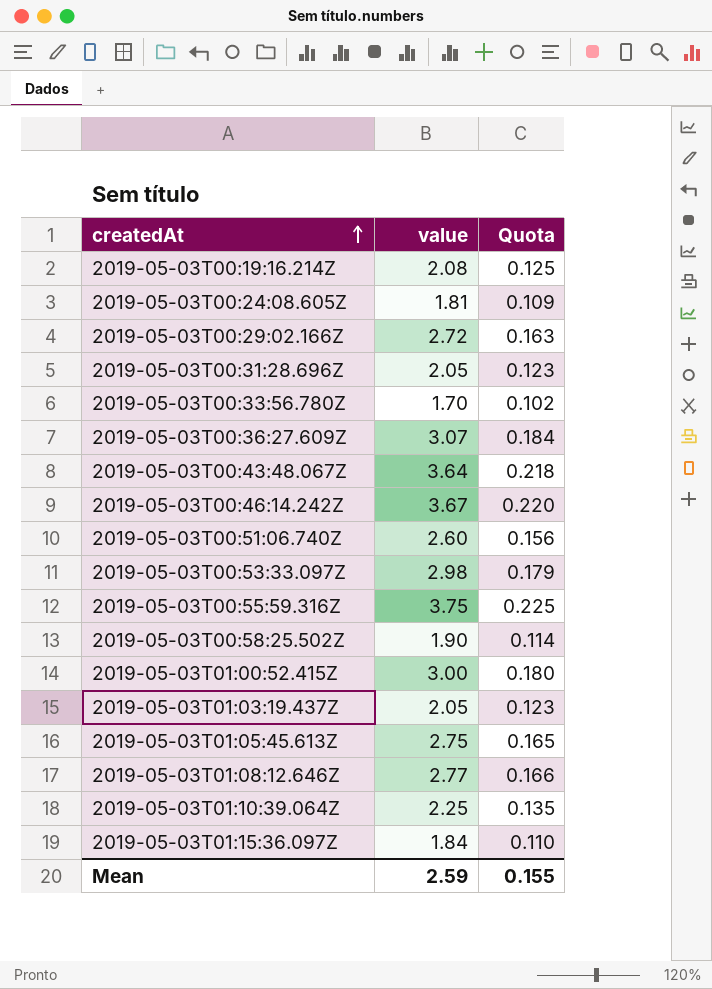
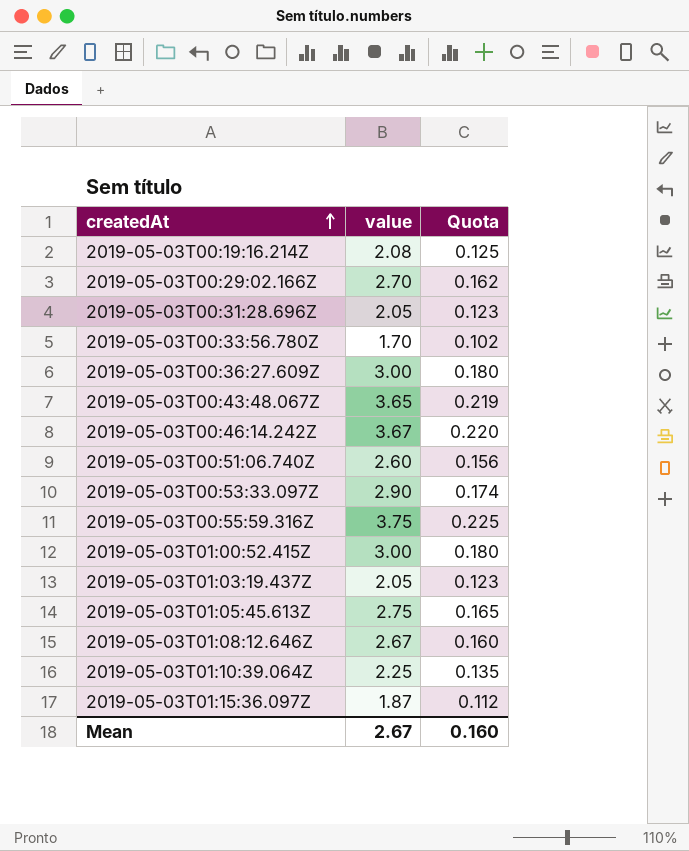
row 2019-05-03T00:24:08.605Z: 1.81 | 0.109 -> none
row 2019-05-03T00:58:25.502Z: 1.90 | 0.114 -> none
2019-05-03T00:29:02.166Z | value: 2.72 -> 2.70
2019-05-03T00:29:02.166Z | Quota: 0.163 -> 0.162
2019-05-03T00:36:27.609Z | value: 3.07 -> 3.00
2019-05-03T00:36:27.609Z | Quota: 0.184 -> 0.180
2019-05-03T00:43:48.067Z | value: 3.64 -> 3.65
2019-05-03T00:43:48.067Z | Quota: 0.218 -> 0.219
2019-05-03T00:53:33.097Z | value: 2.98 -> 2.90
2019-05-03T00:53:33.097Z | Quota: 0.179 -> 0.174
2019-05-03T01:08:12.646Z | value: 2.77 -> 2.67
2019-05-03T01:08:12.646Z | Quota: 0.166 -> 0.160
2019-05-03T01:15:36.097Z | value: 1.84 -> 1.87
2019-05-03T01:15:36.097Z | Quota: 0.110 -> 0.112
Mean | value: 2.59 -> 2.67
Mean | Quota: 0.155 -> 0.160

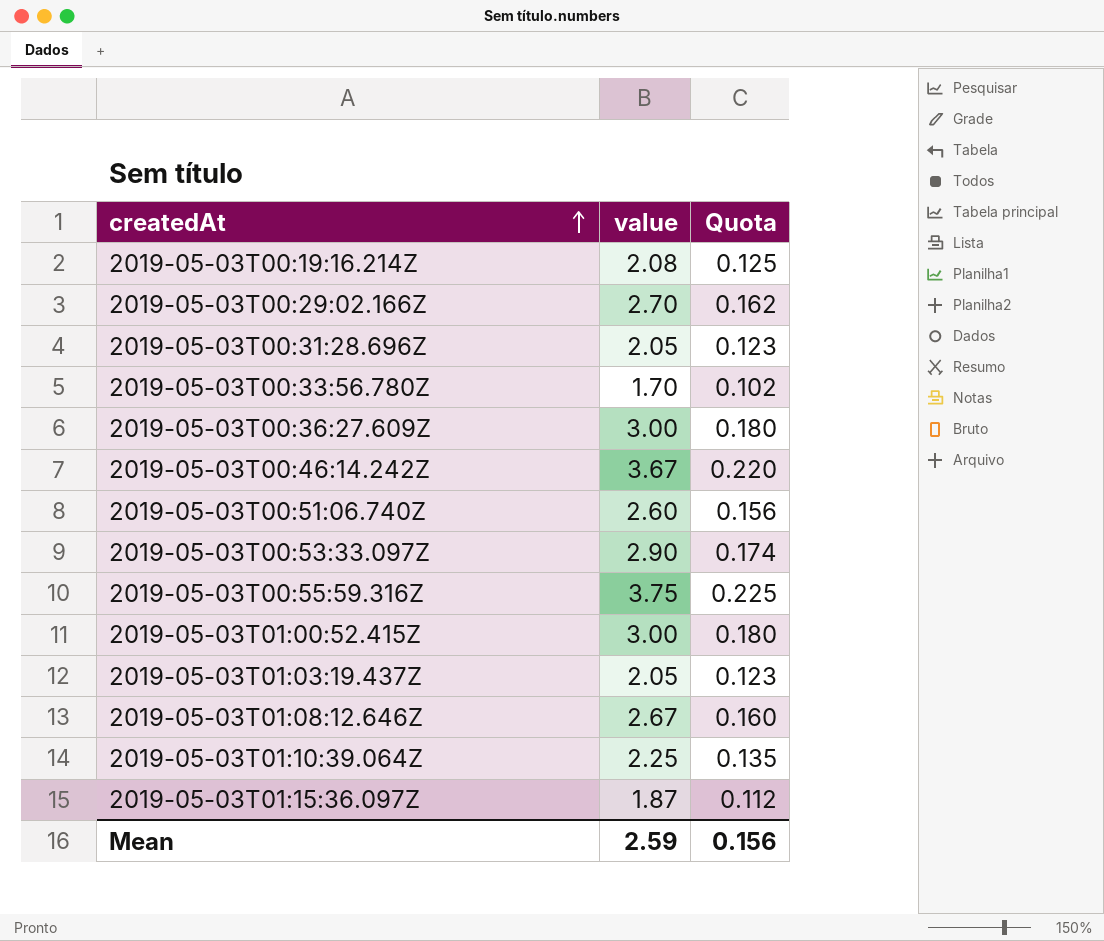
row 2019-05-03T00:43:48.067Z: 3.65 | 0.219 -> none
row 2019-05-03T01:05:45.613Z: 2.75 | 0.165 -> none
Mean | value: 2.67 -> 2.59
Mean | Quota: 0.160 -> 0.156

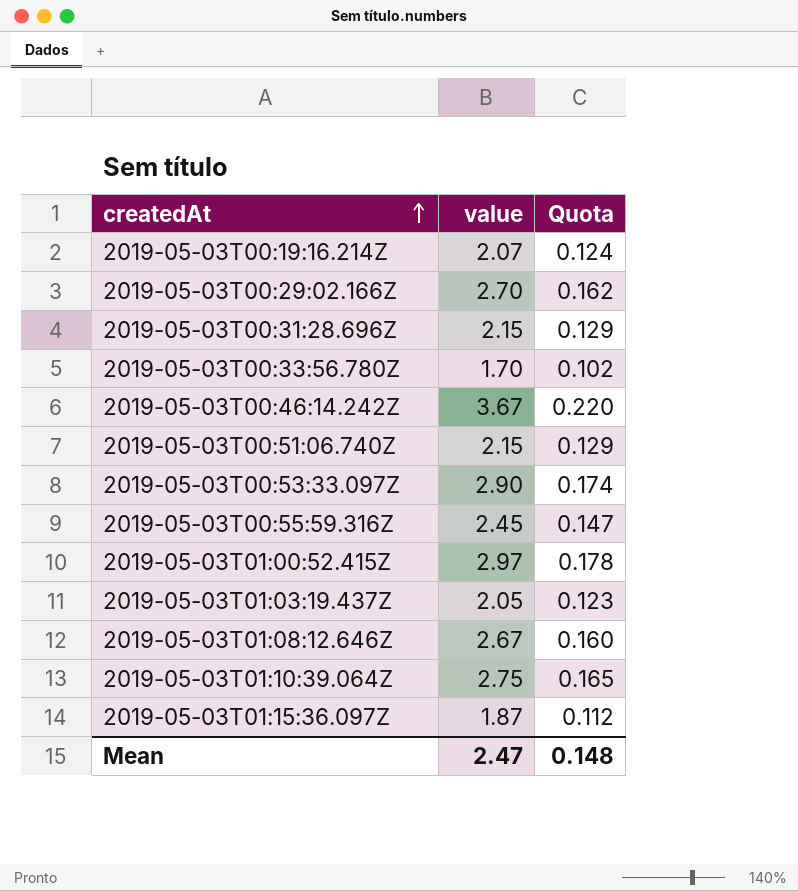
row 2019-05-03T00:36:27.609Z: 3.00 | 0.180 -> none
2019-05-03T00:19:16.214Z | value: 2.08 -> 2.07
2019-05-03T00:19:16.214Z | Quota: 0.125 -> 0.124
2019-05-03T00:31:28.696Z | value: 2.05 -> 2.15
2019-05-03T00:31:28.696Z | Quota: 0.123 -> 0.129
2019-05-03T00:51:06.740Z | value: 2.60 -> 2.15
2019-05-03T00:51:06.740Z | Quota: 0.156 -> 0.129
2019-05-03T00:55:59.316Z | value: 3.75 -> 2.45
2019-05-03T00:55:59.316Z | Quota: 0.225 -> 0.147
2019-05-03T01:00:52.415Z | value: 3.00 -> 2.97
2019-05-03T01:00:52.415Z | Quota: 0.180 -> 0.178
2019-05-03T01:10:39.064Z | value: 2.25 -> 2.75
2019-05-03T01:10:39.064Z | Quota: 0.135 -> 0.165
Mean | value: 2.59 -> 2.47
Mean | Quota: 0.156 -> 0.148

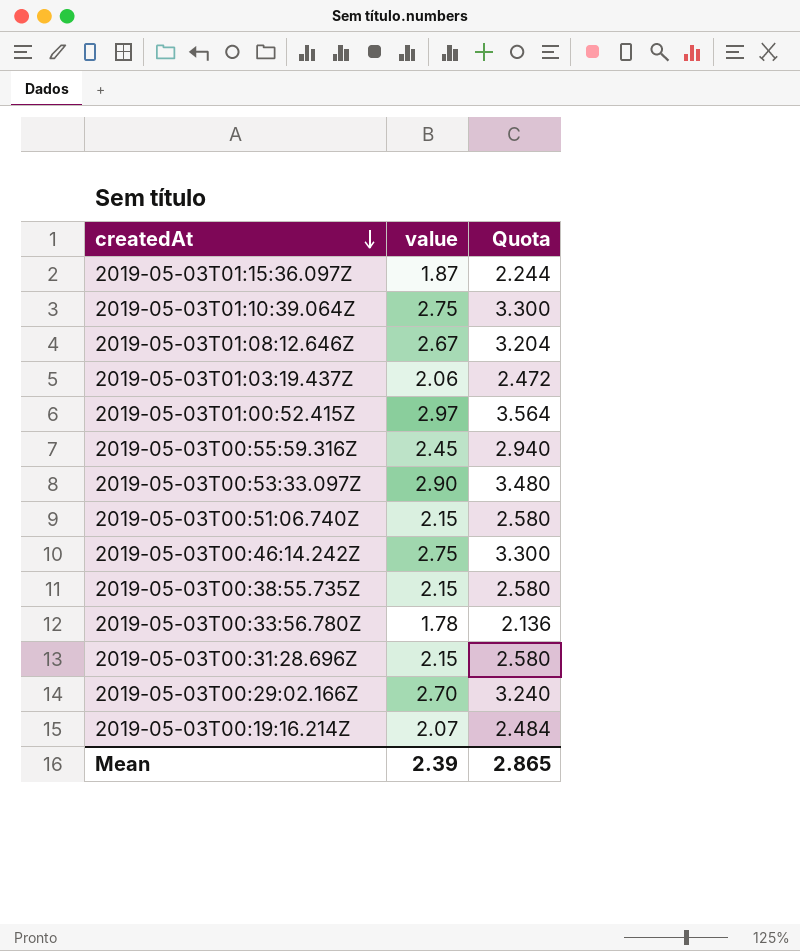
row order: createdAt ascending -> createdAt descending
column Quota | formula: [value] * 0.06 -> [value] * 1.2
2019-05-03T01:03:19.437Z | value: 2.05 -> 2.06
2019-05-03T00:46:14.242Z | value: 3.67 -> 2.75
row 2019-05-03T00:38:55.735Z: none -> 2.15 | 2.580
2019-05-03T00:33:56.780Z | value: 1.70 -> 1.78
Mean | value: 2.47 -> 2.39
Mean | Quota: 0.148 -> 2.865

